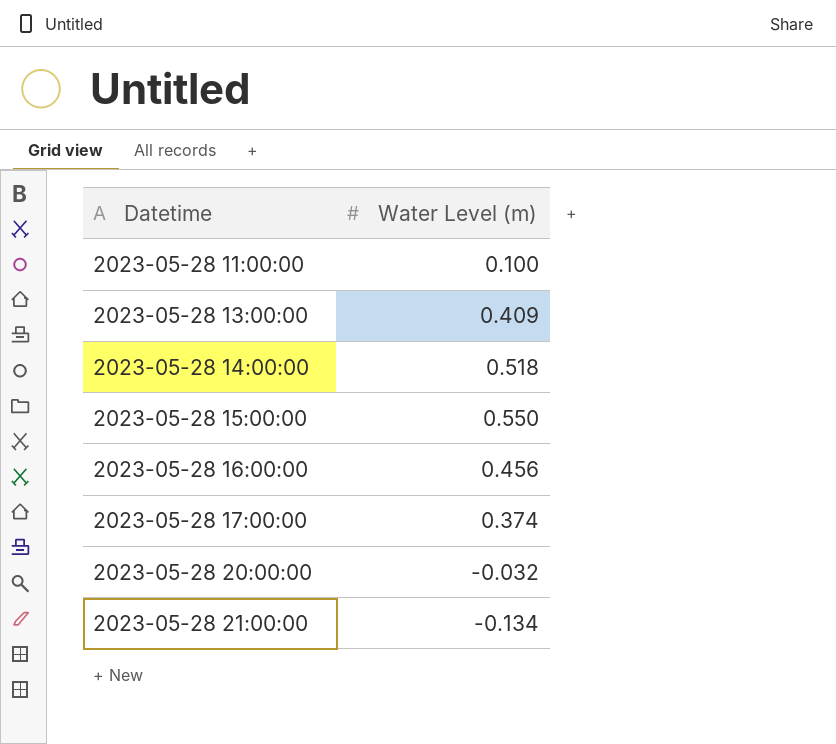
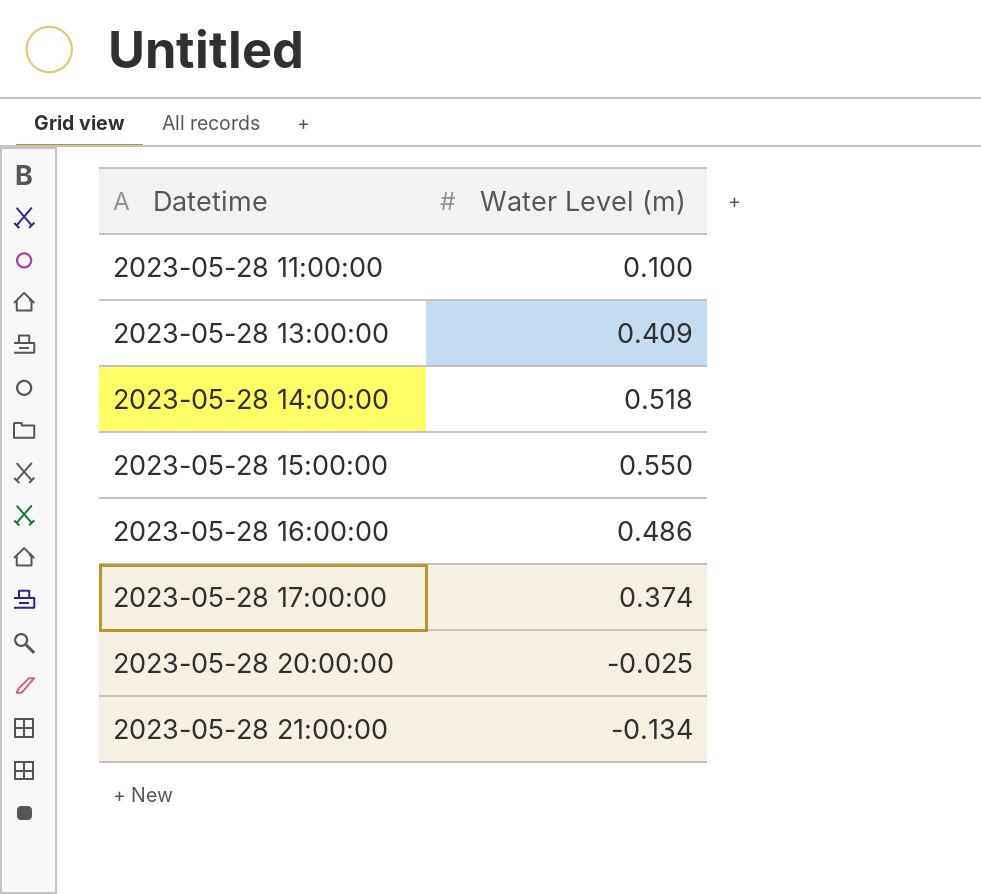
2023-05-28 16:00:00 | Water Level (m): 0.456 -> 0.486
2023-05-28 20:00:00 | Water Level (m): -0.032 -> -0.025

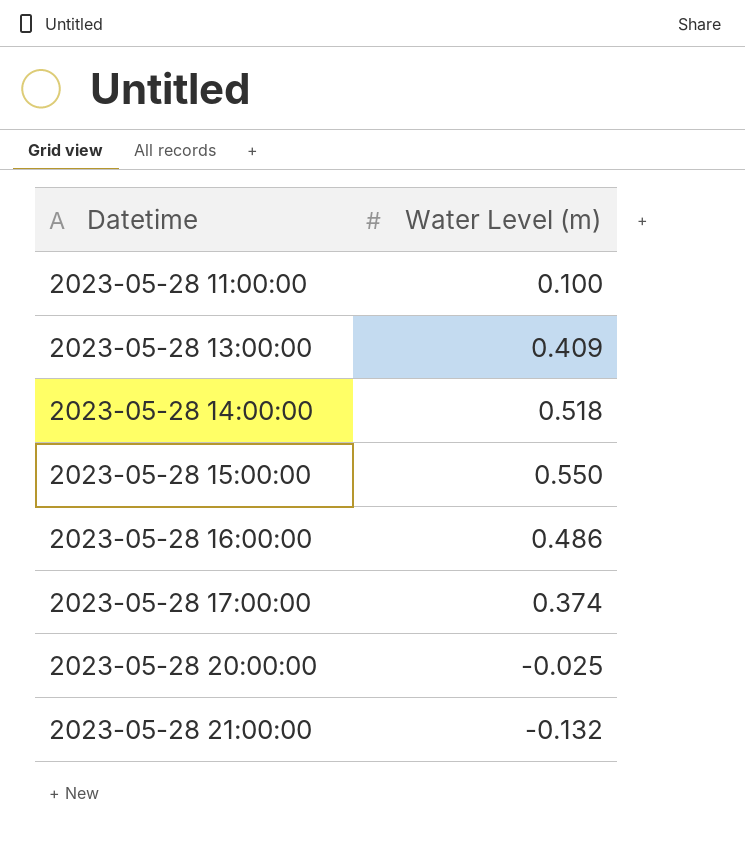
2023-05-28 21:00:00 | Water Level (m): -0.134 -> -0.132

